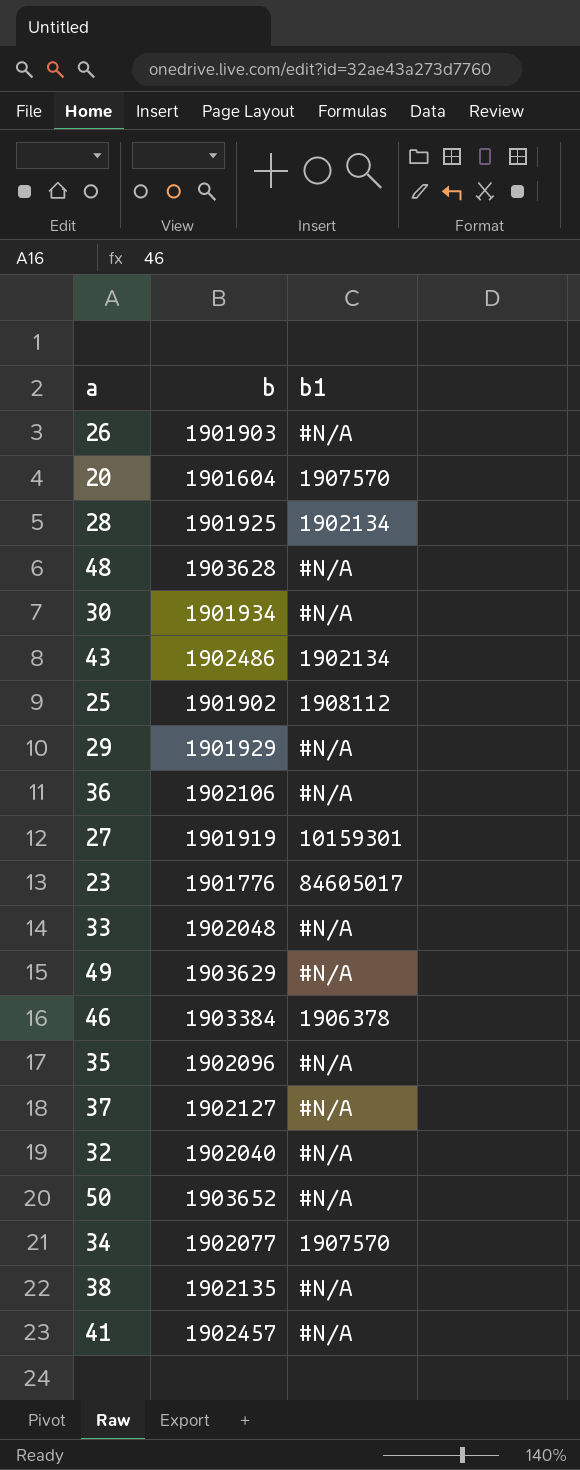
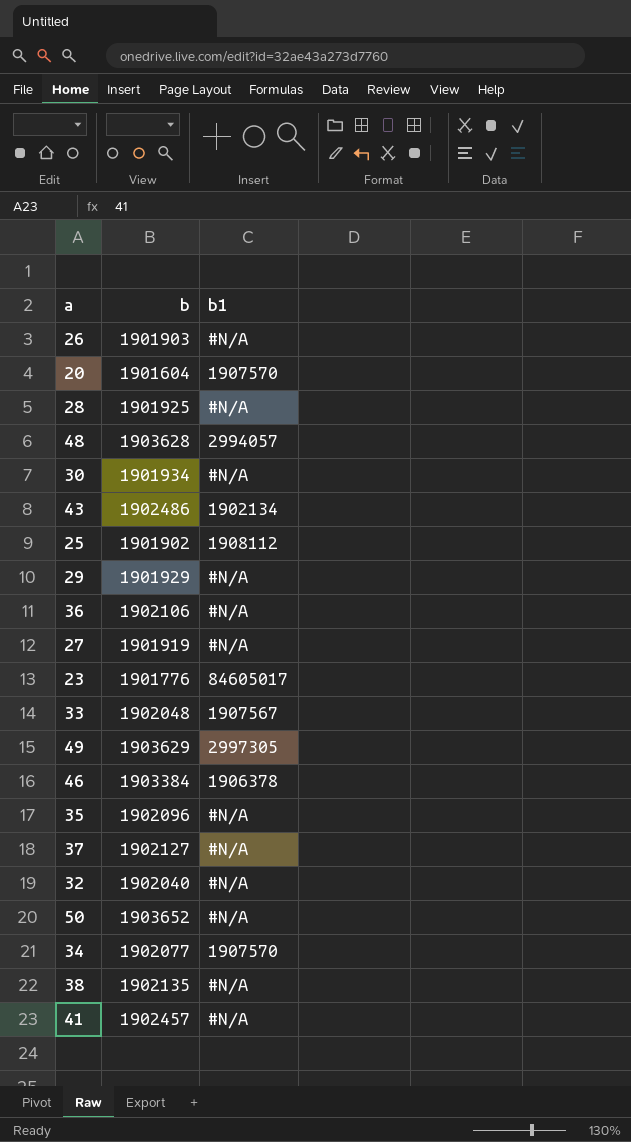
28 | b1: 1902134 -> #N/A
48 | b1: #N/A -> 2994057
27 | b1: 10159301 -> #N/A
33 | b1: #N/A -> 1907567
49 | b1: #N/A -> 2997305

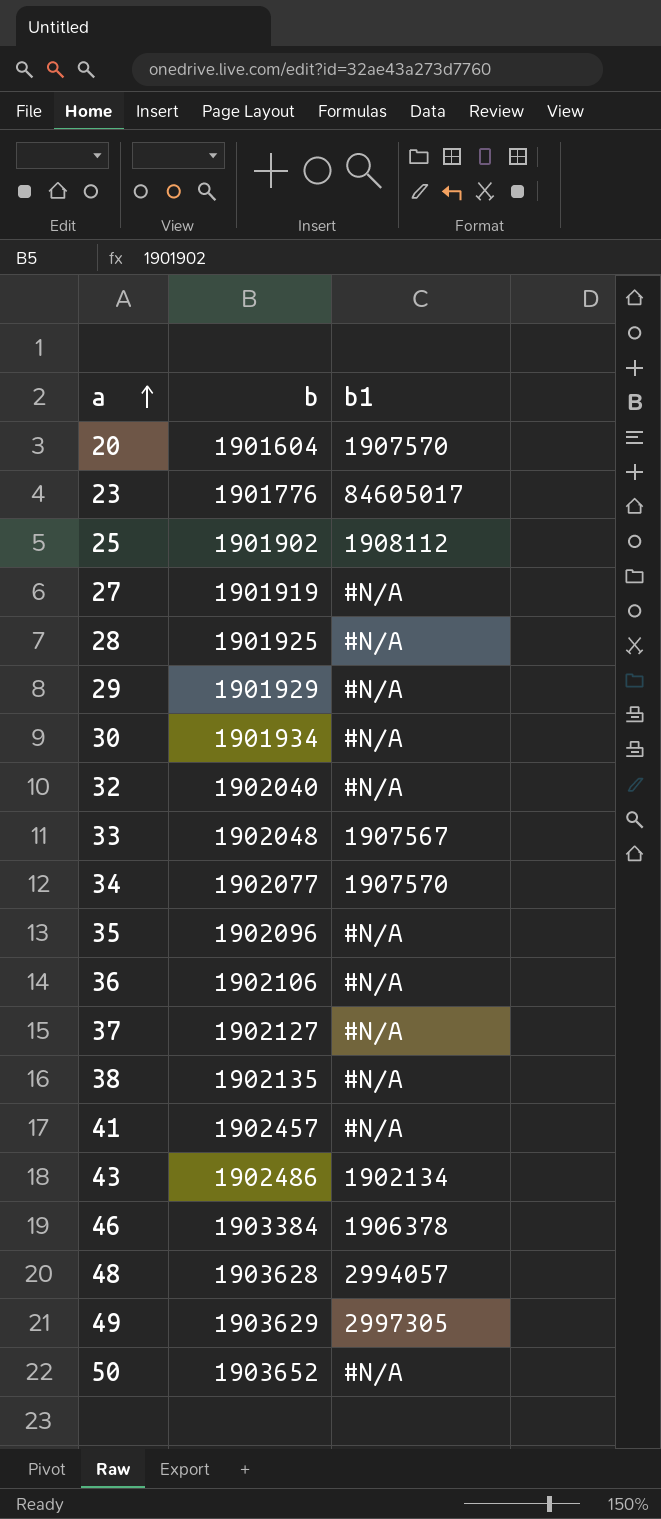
row order: none -> a ascending
row 26: 1901903 | #N/A -> none

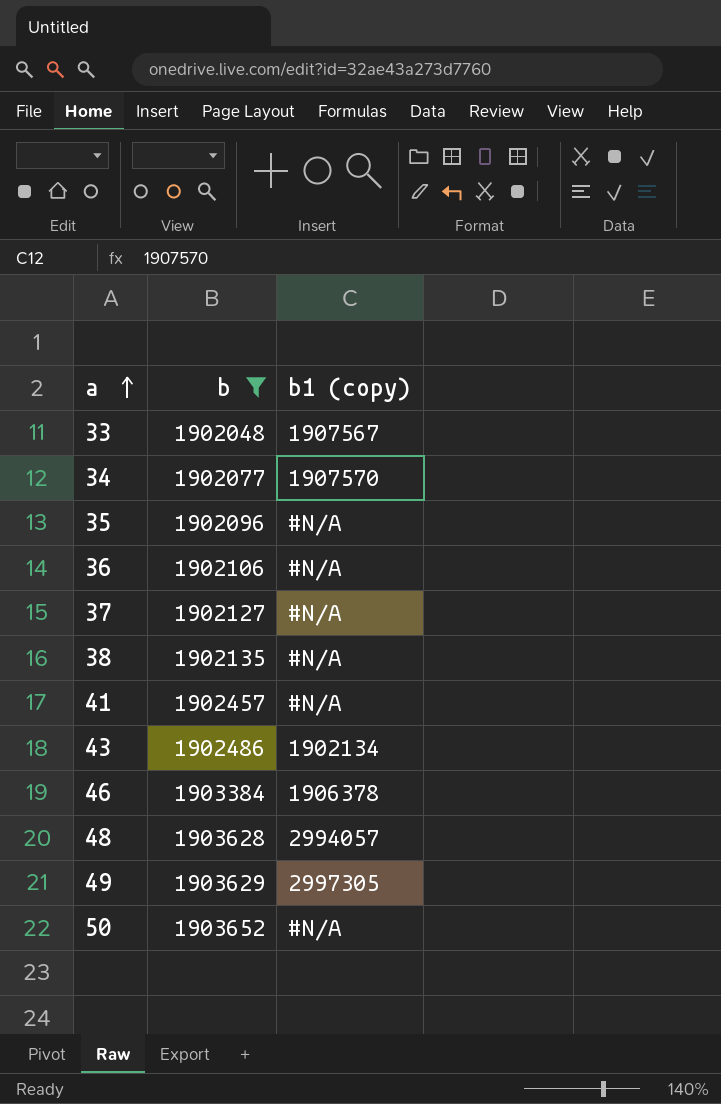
filter: none -> b >= 1902048
column name: b1 -> b1 (copy)

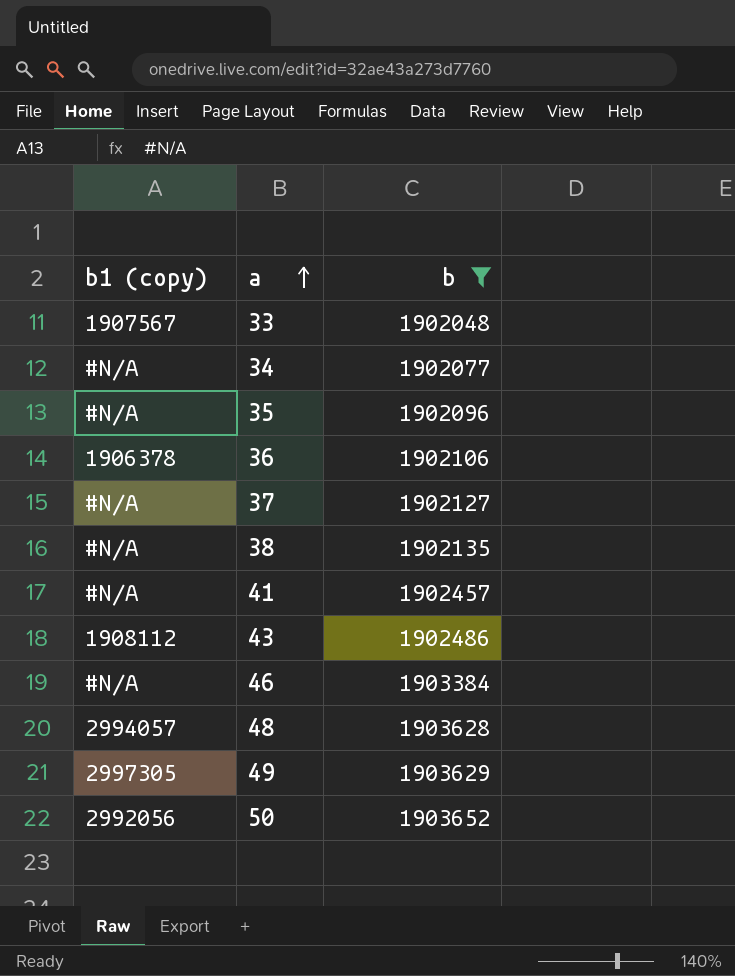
column b1 (copy) | position: 3 -> 1
34 | b1 (copy): 1907570 -> #N/A
36 | b1 (copy): #N/A -> 1906378
43 | b1 (copy): 1902134 -> 1908112
46 | b1 (copy): 1906378 -> #N/A
50 | b1 (copy): #N/A -> 2992056

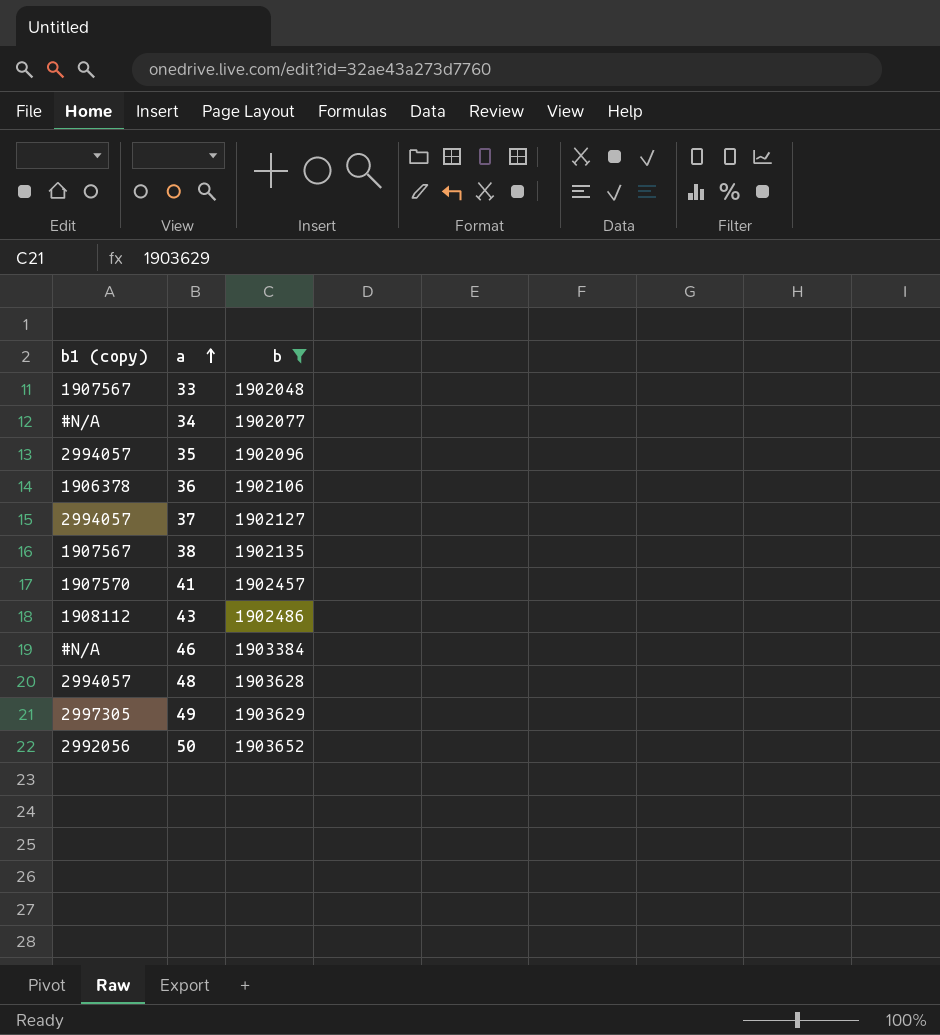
35 | b1 (copy): #N/A -> 2994057
37 | b1 (copy): #N/A -> 2994057
38 | b1 (copy): #N/A -> 1907567
41 | b1 (copy): #N/A -> 1907570

